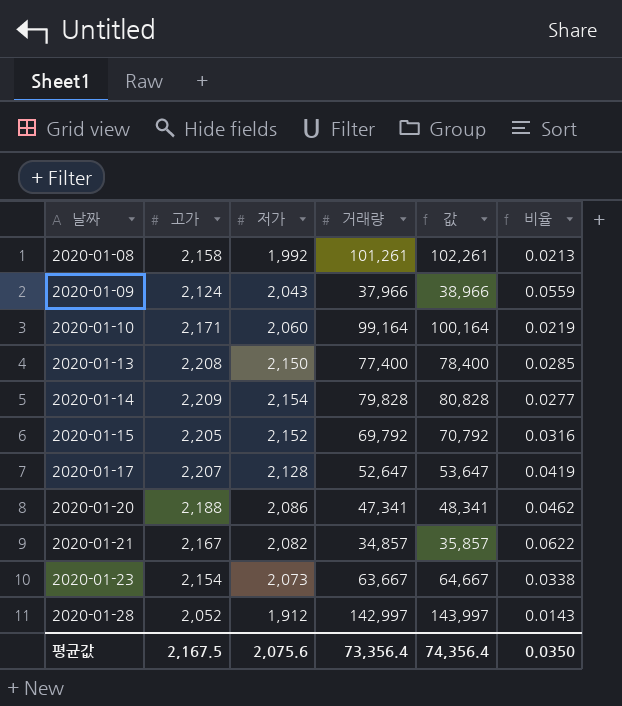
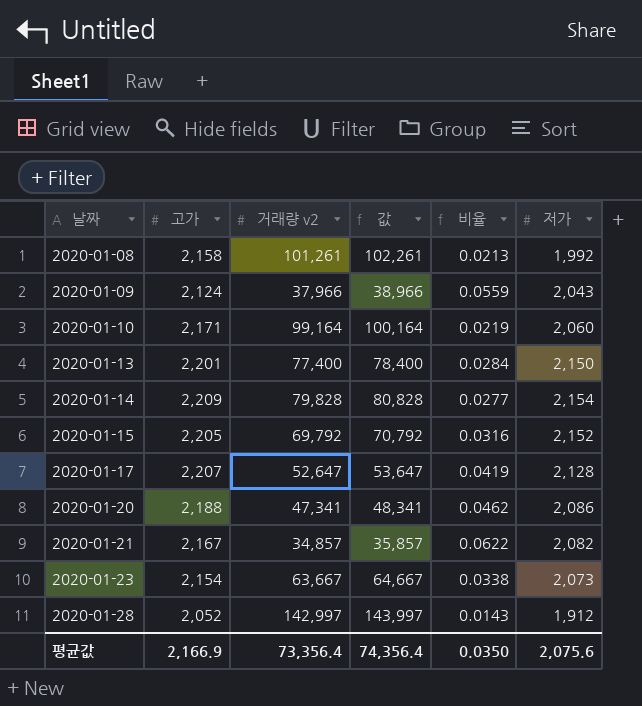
column name: 거래량 -> 거래량 v2
column 저가 | position: 3 -> 6
2020-01-13 | 고가: 2,208 -> 2,201
2020-01-13 | 비율: 0.0285 -> 0.0284
평균값 | 고가: 2,167.5 -> 2,166.9

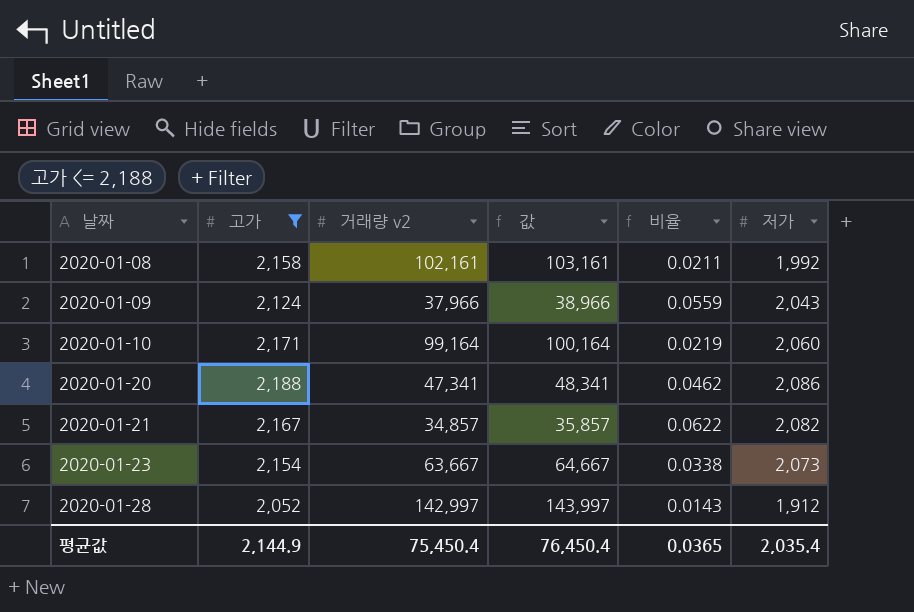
filter: none -> 고가 <= 2,188
2020-01-08 | 거래량 v2: 101,261 -> 102,161
2020-01-08 | 값: 102,261 -> 103,161
2020-01-08 | 비율: 0.0213 -> 0.0211
평균값 | 고가: 2,166.9 -> 2,144.9
평균값 | 거래량 v2: 73,356.4 -> 75,450.4
평균값 | 값: 74,356.4 -> 76,450.4
평균값 | 비율: 0.0350 -> 0.0365
평균값 | 저가: 2,075.6 -> 2,035.4

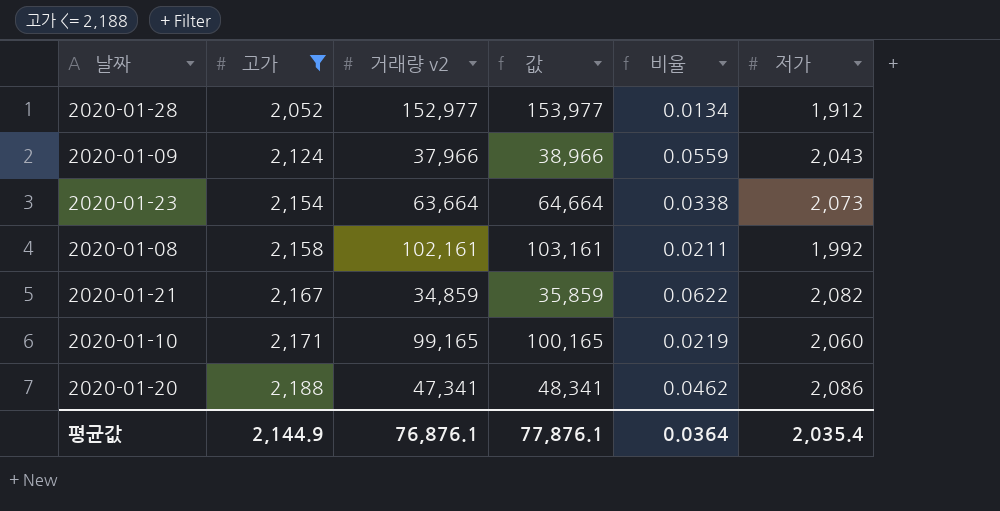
row order: 날짜 ascending -> 고가 ascending
2020-01-28 | 거래량 v2: 142,997 -> 152,977
2020-01-28 | 값: 143,997 -> 153,977
2020-01-28 | 비율: 0.0143 -> 0.0134
2020-01-23 | 거래량 v2: 63,667 -> 63,664
2020-01-23 | 값: 64,667 -> 64,664
2020-01-21 | 거래량 v2: 34,857 -> 34,859
2020-01-21 | 값: 35,857 -> 35,859
2020-01-10 | 거래량 v2: 99,164 -> 99,165
2020-01-10 | 값: 100,164 -> 100,165
평균값 | 거래량 v2: 75,450.4 -> 76,876.1
평균값 | 값: 76,450.4 -> 77,876.1
평균값 | 비율: 0.0365 -> 0.0364

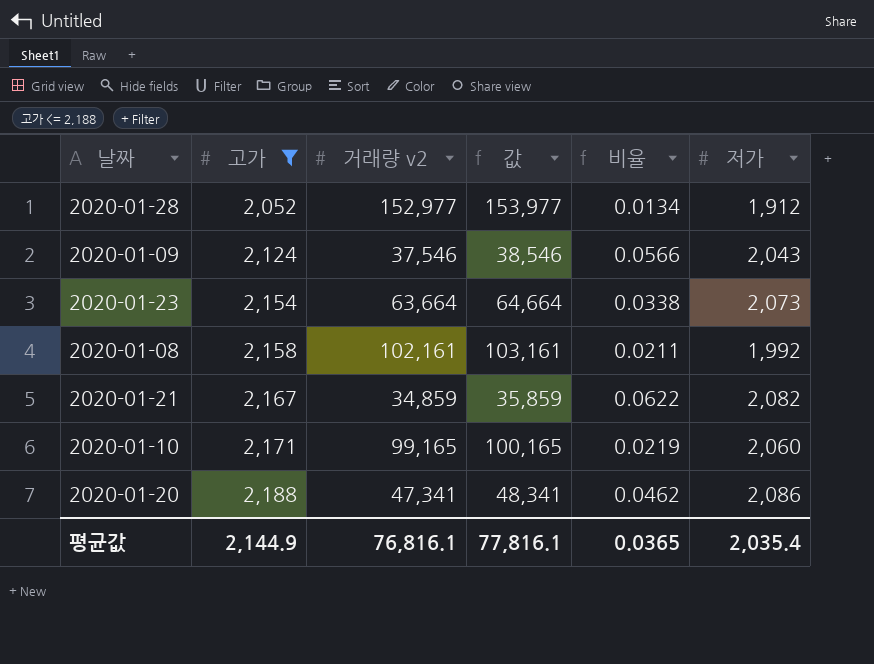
2020-01-09 | 거래량 v2: 37,966 -> 37,546
2020-01-09 | 값: 38,966 -> 38,546
2020-01-09 | 비율: 0.0559 -> 0.0566
평균값 | 거래량 v2: 76,876.1 -> 76,816.1
평균값 | 값: 77,876.1 -> 77,816.1
평균값 | 비율: 0.0364 -> 0.0365

